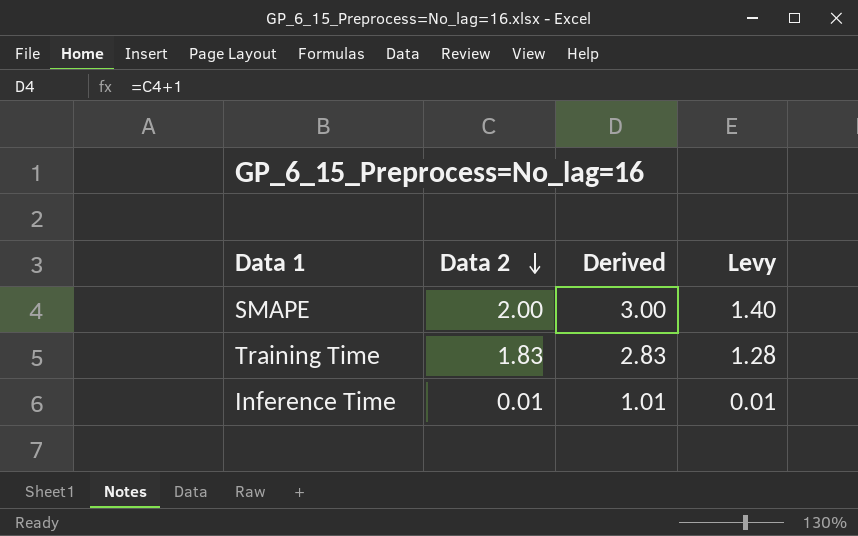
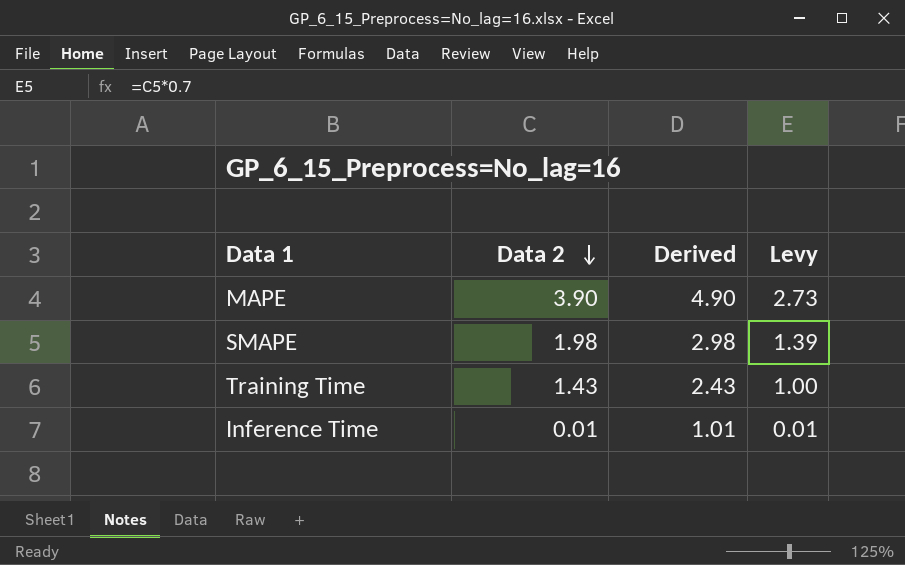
row MAPE: none -> 3.90 | 4.90 | 2.73
SMAPE | Data 2: 2.00 -> 1.98
SMAPE | Derived: 3.00 -> 2.98
SMAPE | Levy: 1.40 -> 1.39
Training Time | Data 2: 1.83 -> 1.43
Training Time | Derived: 2.83 -> 2.43
Training Time | Levy: 1.28 -> 1.00

